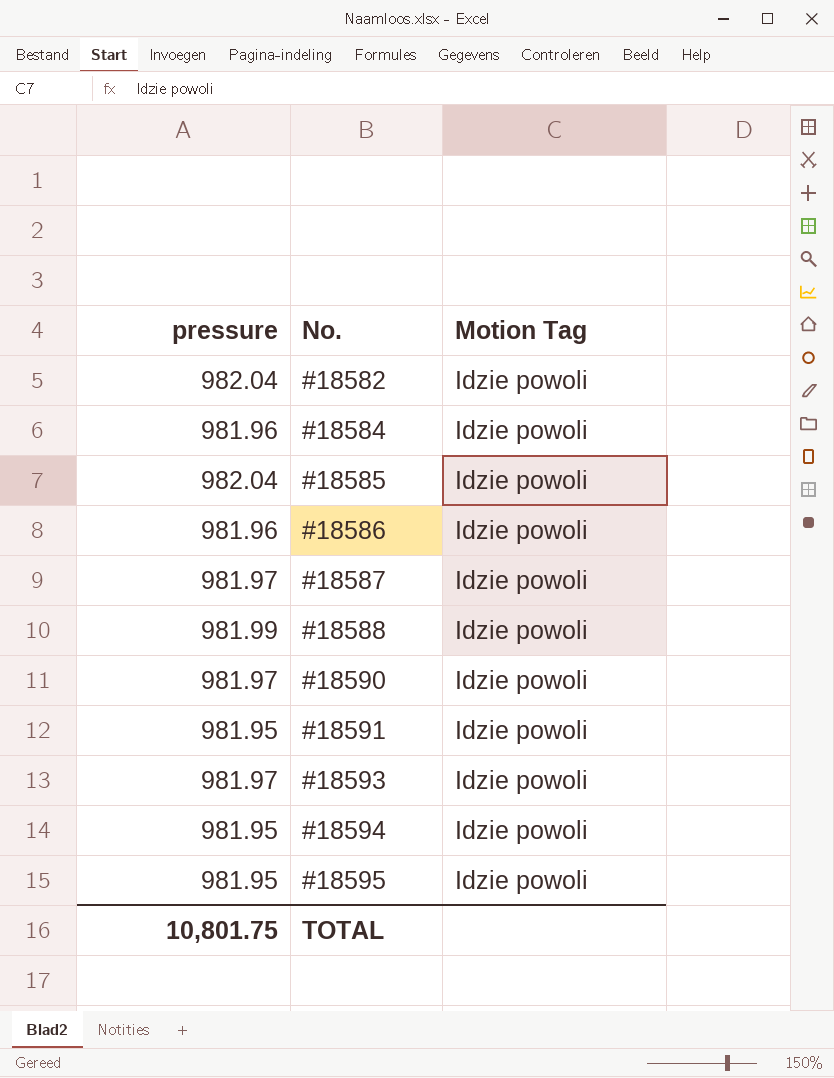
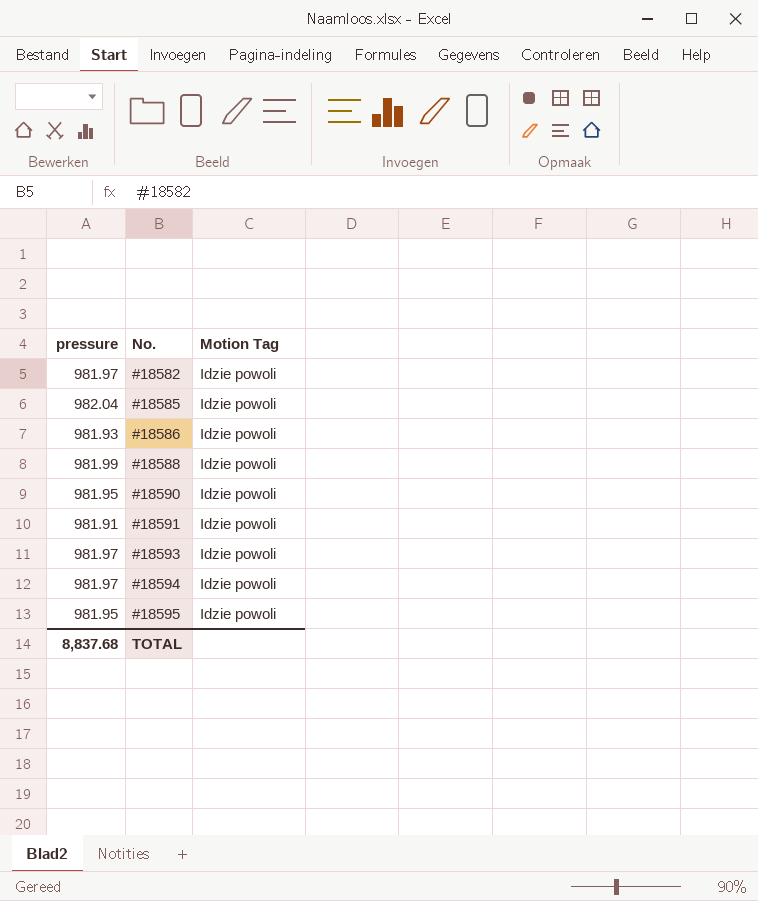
row #18584: 981.96 | Idzie powoli -> none
row #18587: 981.97 | Idzie powoli -> none
#18582 | pressure: 982.04 -> 981.97
#18586 | pressure: 981.96 -> 981.93
#18590 | pressure: 981.97 -> 981.95
#18591 | pressure: 981.95 -> 981.91
#18594 | pressure: 981.95 -> 981.97
TOTAL | pressure: 10,801.75 -> 8,837.68

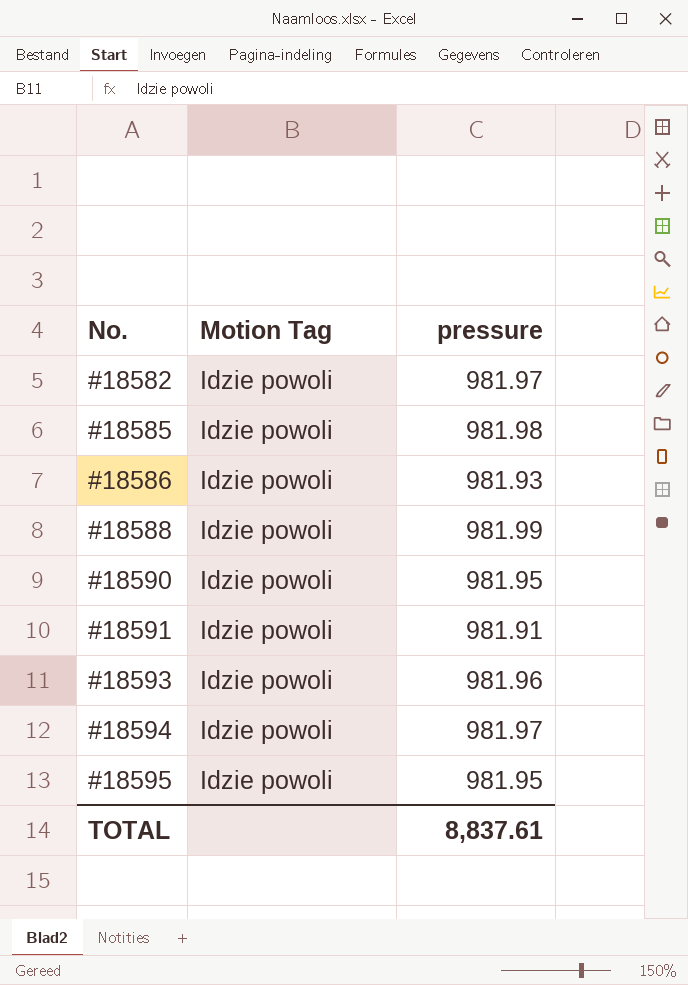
column pressure | position: 1 -> 3
#18585 | pressure: 982.04 -> 981.98
#18593 | pressure: 981.97 -> 981.96
TOTAL | pressure: 8,837.68 -> 8,837.61

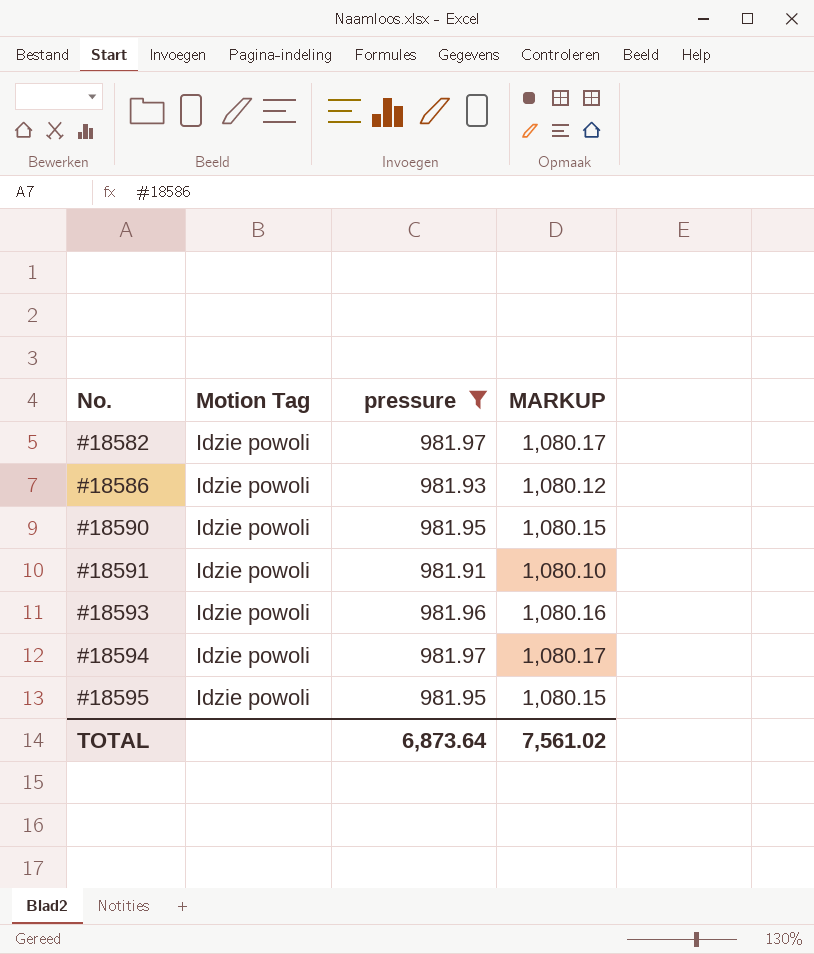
filter: none -> pressure <= 981.97
column MARKUP | formula: none -> [pressure] * 1.1
TOTAL | pressure: 8,837.61 -> 6,873.64

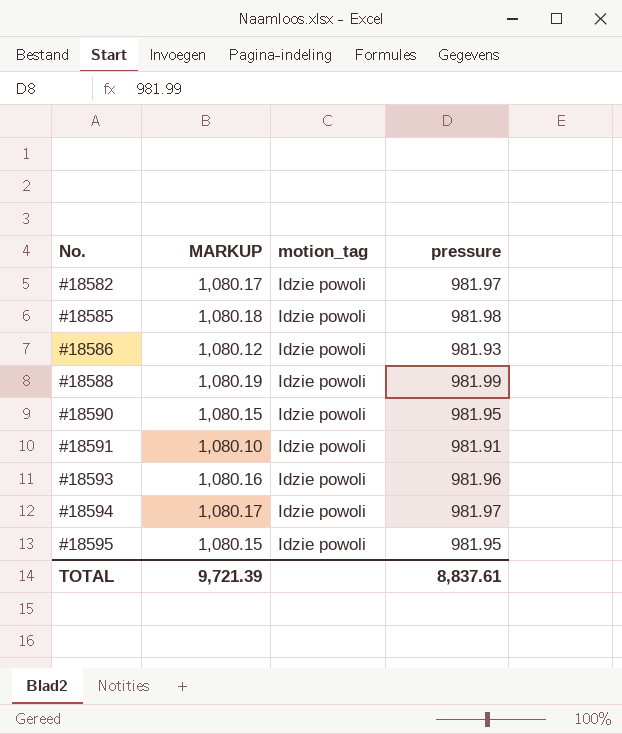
filter: pressure <= 981.97 -> none
column MARKUP | position: 4 -> 2
column name: Motion Tag -> motion_tag
TOTAL | MARKUP: 7,561.02 -> 9,721.39
TOTAL | pressure: 6,873.64 -> 8,837.61

